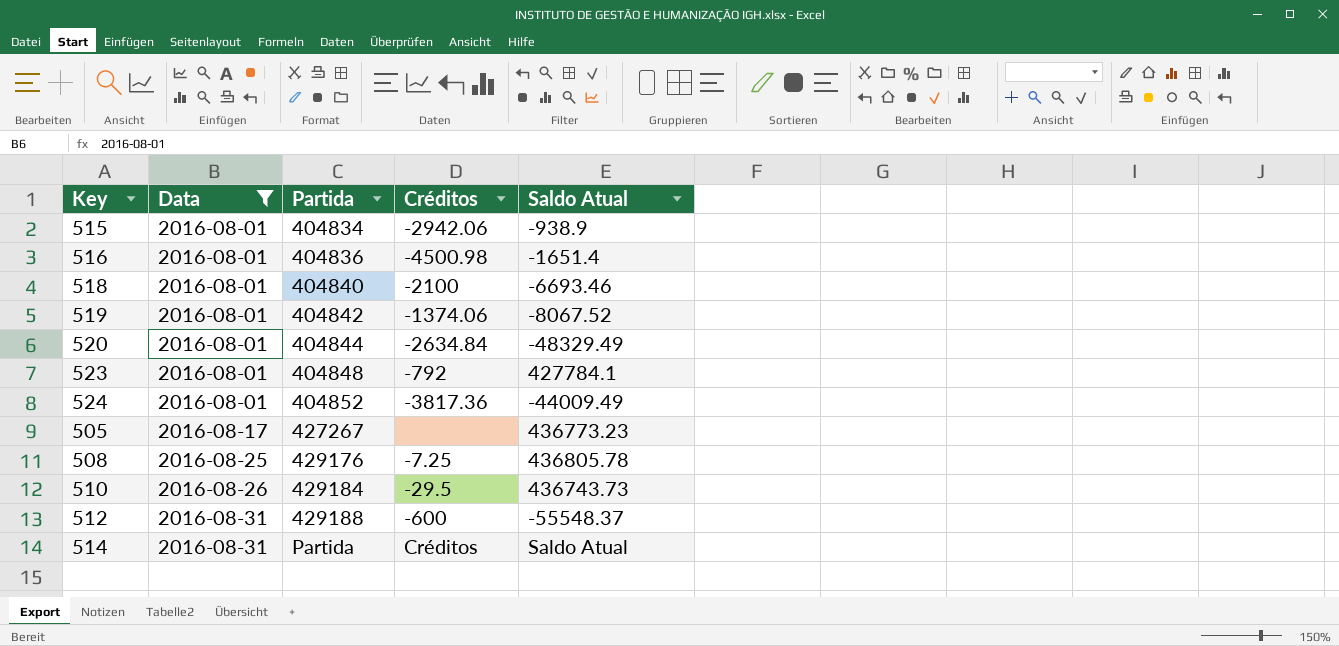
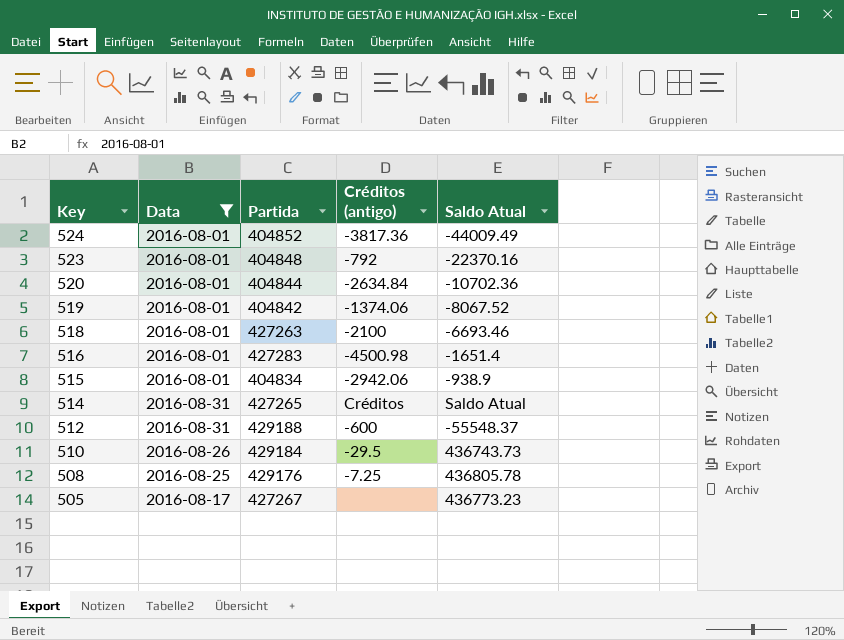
row order: Data ascending -> Key descending
column name: Créditos -> Créditos (antigo)
523 | Saldo Atual: 427784.1 -> -22370.16
520 | Saldo Atual: -48329.49 -> -10702.36
518 | Partida: 404840 -> 427263
516 | Partida: 404836 -> 427283
514 | Partida: Partida -> 427265

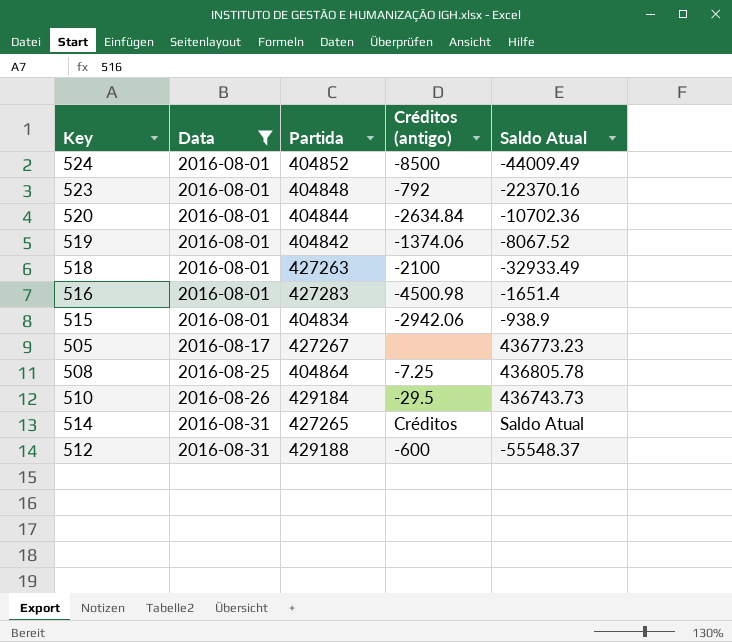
row order: Key descending -> Data ascending
524 | Créditos (antigo): -3817.36 -> -8500
518 | Saldo Atual: -6693.46 -> -32933.49
508 | Partida: 429176 -> 404864

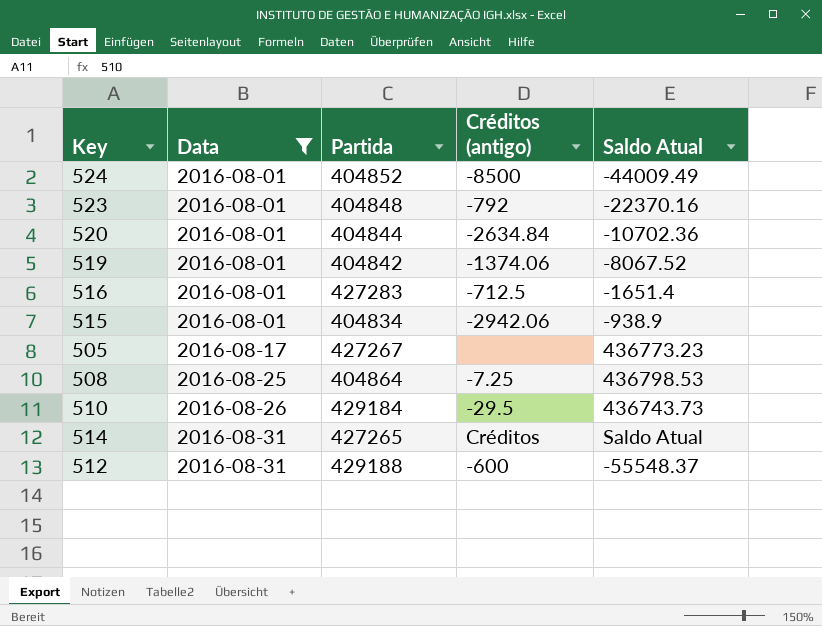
row 518: 2016-08-01 | 427263 | -2100 | -32933.49 -> none
516 | Créditos (antigo): -4500.98 -> -712.5
508 | Saldo Atual: 436805.78 -> 436798.53

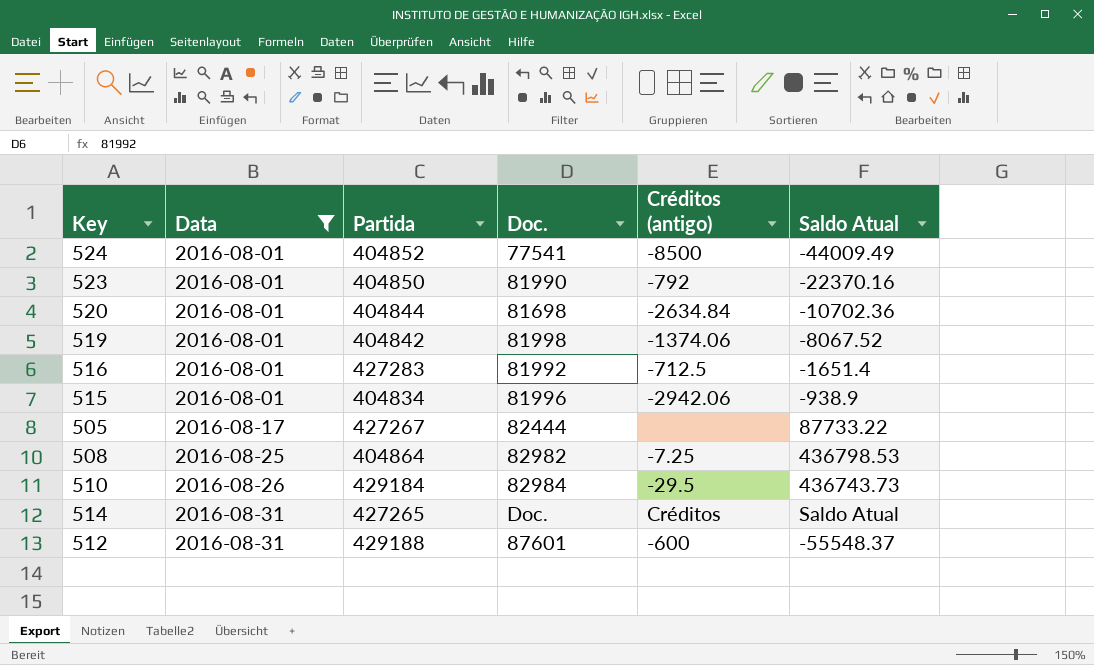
column Doc. | position: none -> 4
523 | Partida: 404848 -> 404850
505 | Saldo Atual: 436773.23 -> 87733.22

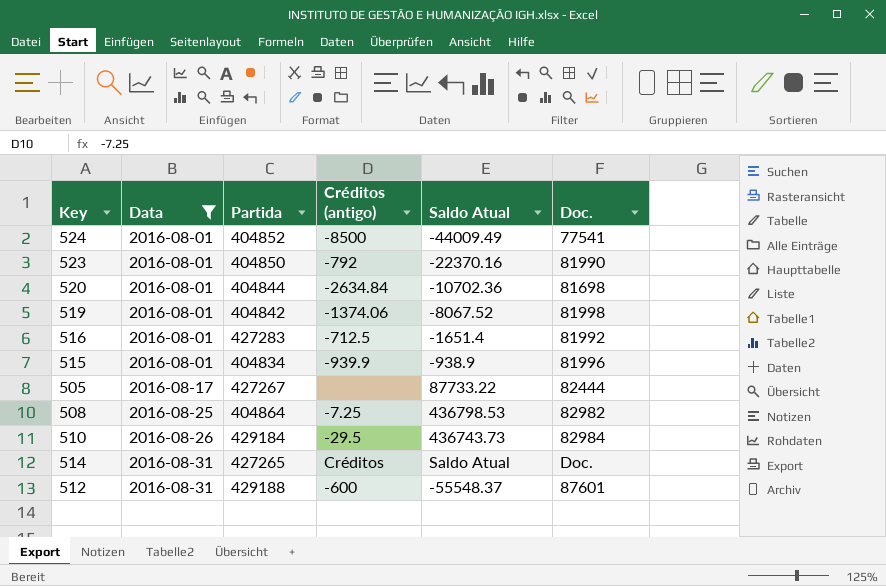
column Doc. | position: 4 -> 6
515 | Créditos (antigo): -2942.06 -> -939.9

